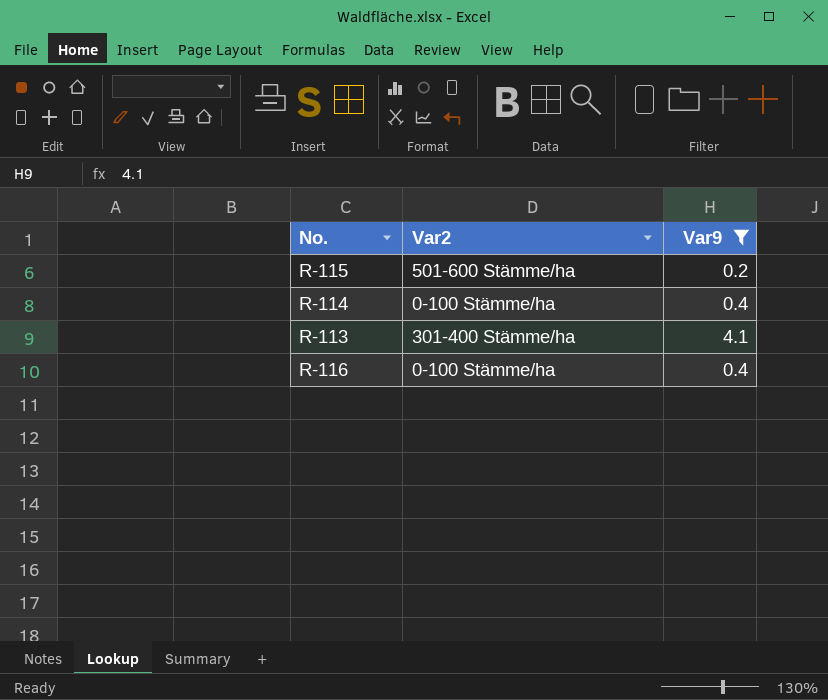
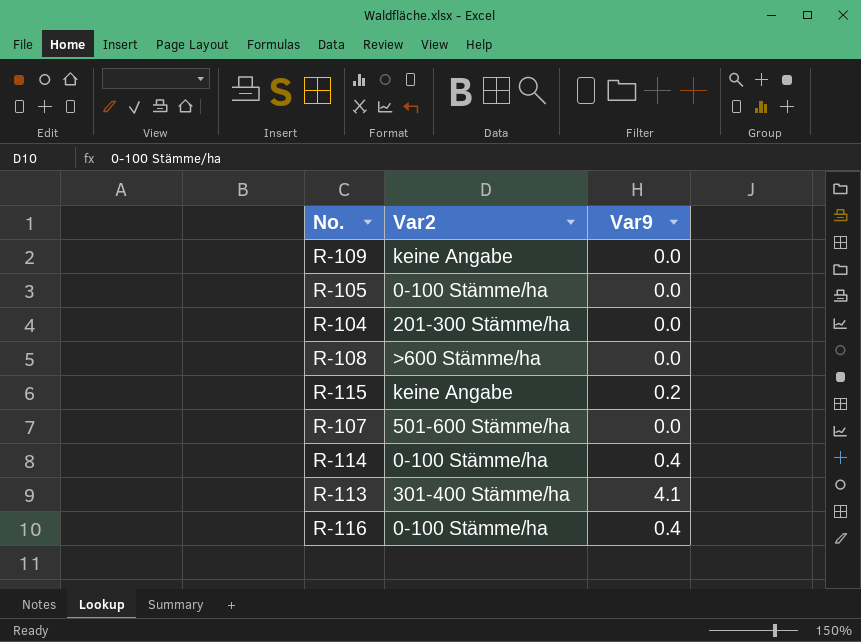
filter: Var9 != 0.0 -> none
R-115 | Var2: 501-600 Stämme/ha -> keine Angabe

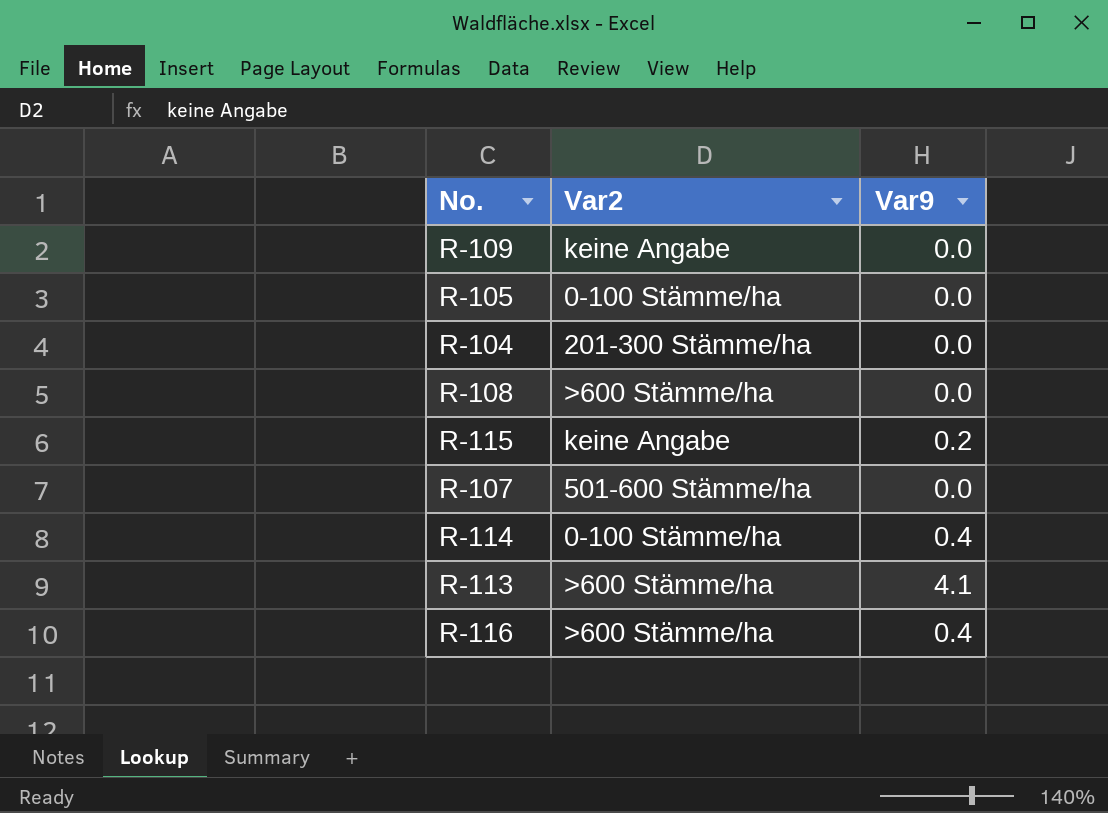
R-113 | Var2: 301-400 Stämme/ha -> >600 Stämme/ha
R-116 | Var2: 0-100 Stämme/ha -> >600 Stämme/ha

